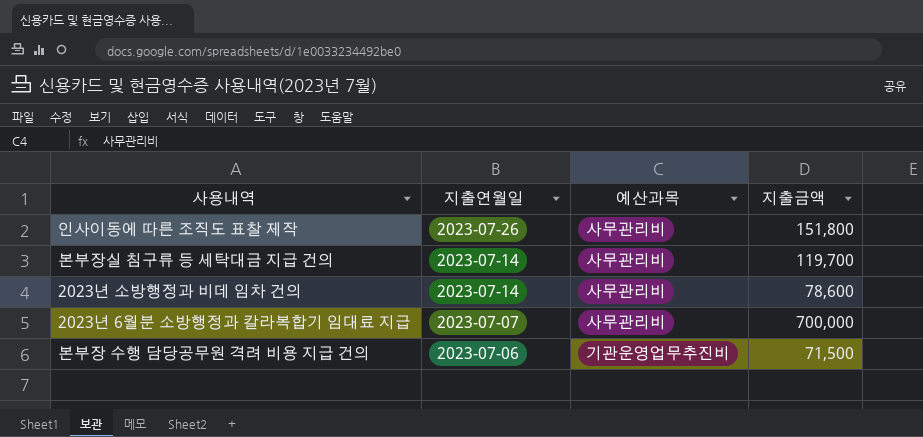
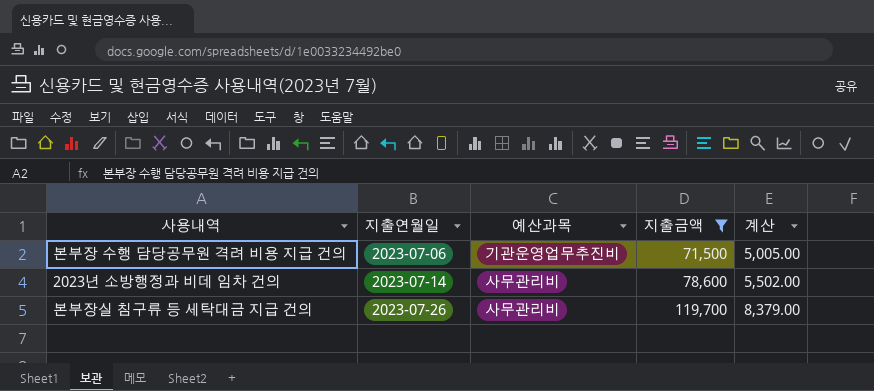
filter: none -> 지출금액 <= 119,700
row order: 지출연월일 descending -> 지출연월일 ascending
column 계산 | formula: none -> [지출금액] * 0.07
본부장실 침구류 등 세탁대금 지급 건의 | 지출연월일: 2023-07-14 -> 2023-07-26

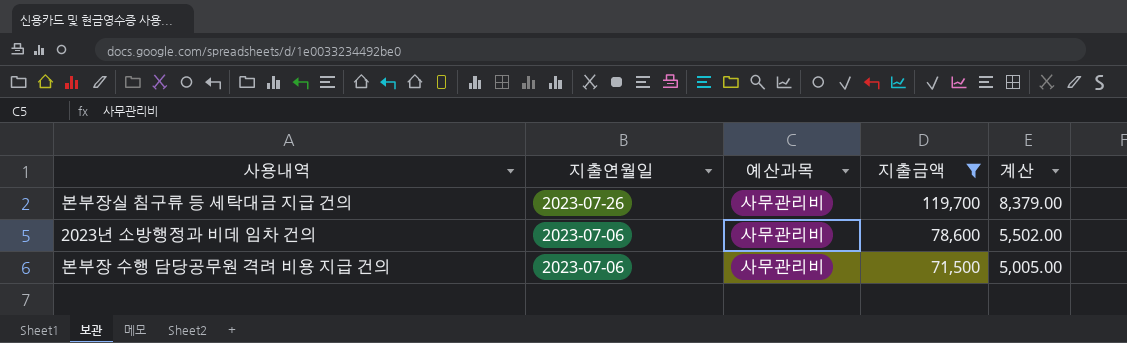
row order: 지출연월일 ascending -> 지출연월일 descending
2023년 소방행정과 비데 임차 건의 | 지출연월일: 2023-07-14 -> 2023-07-06
본부장 수행 담당공무원 격려 비용 지급 건의 | 예산과목: 기관운영업무추진비 -> 사무관리비

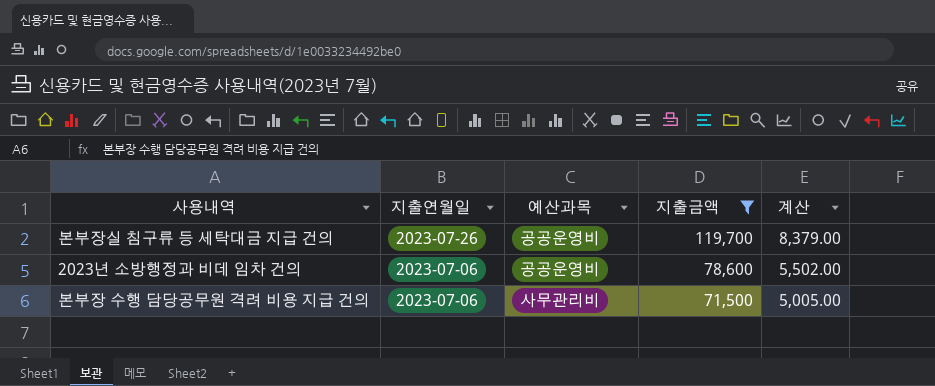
본부장실 침구류 등 세탁대금 지급 건의 | 예산과목: 사무관리비 -> 공공운영비
2023년 소방행정과 비데 임차 건의 | 예산과목: 사무관리비 -> 공공운영비

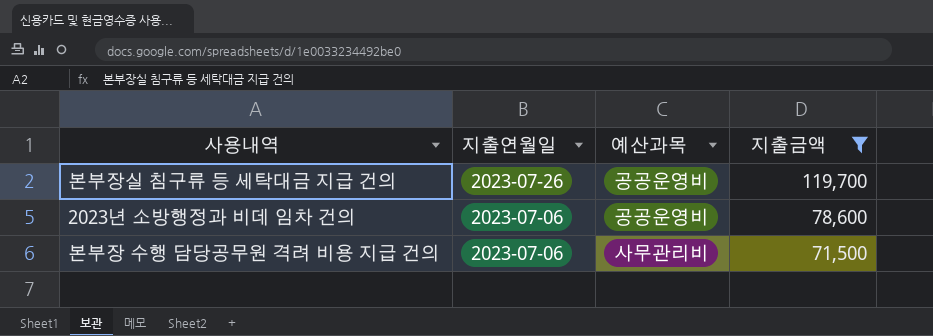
column 계산 | formula: [지출금액] * 0.07 -> none

